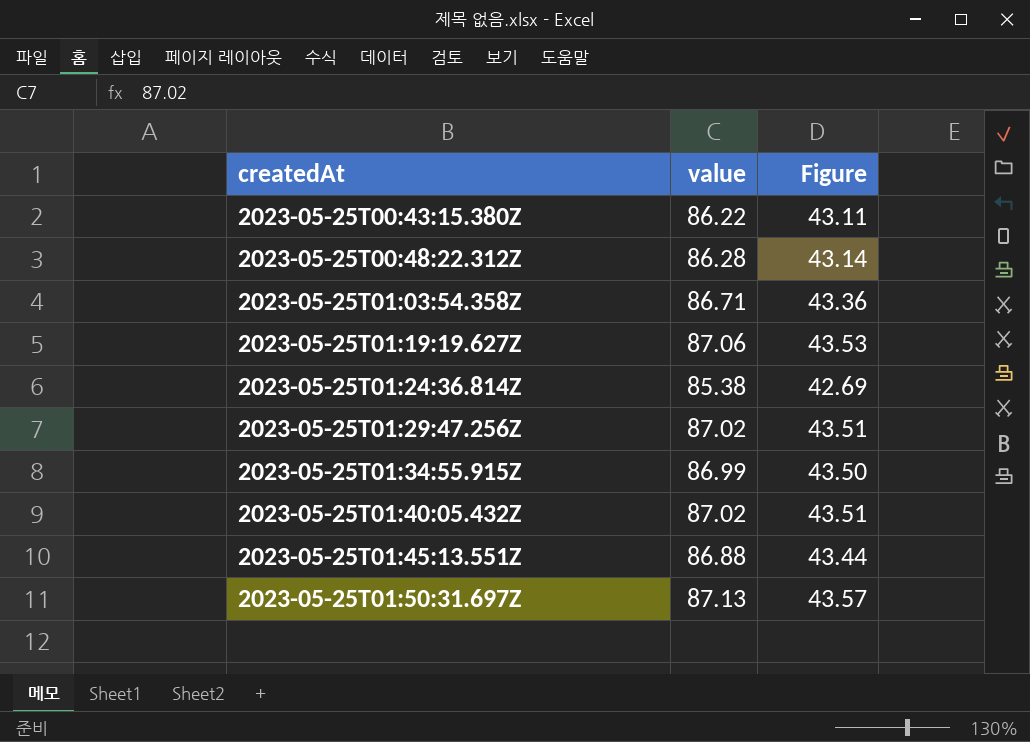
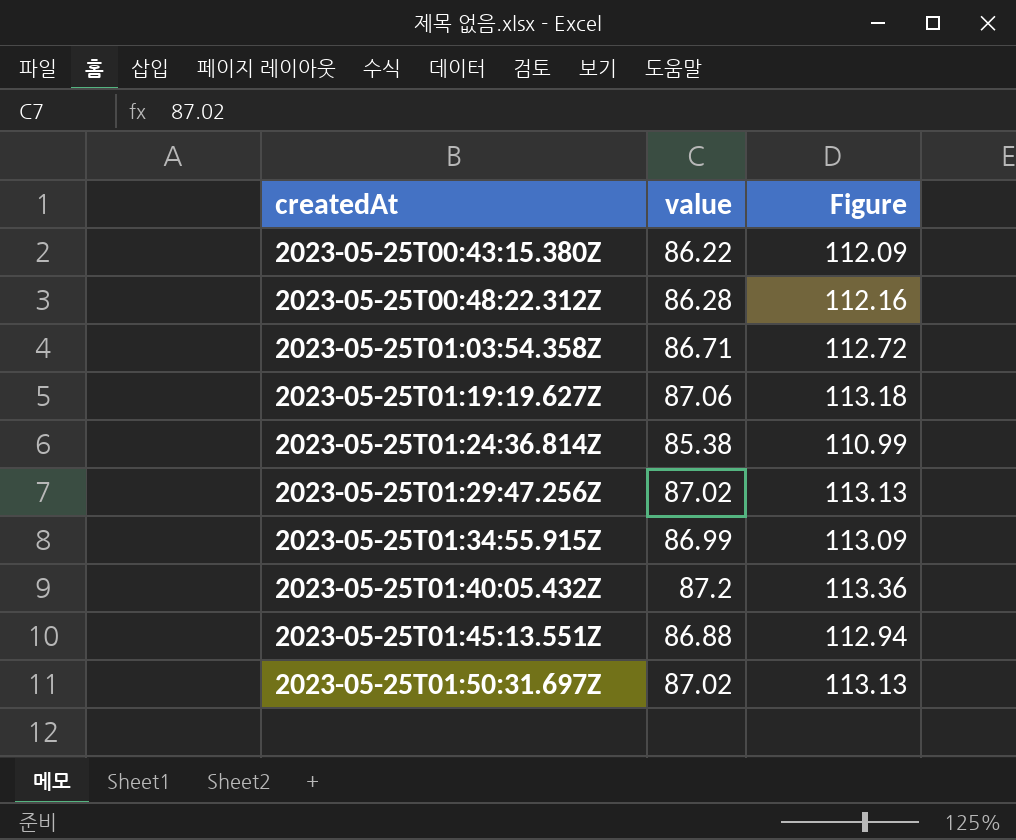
column Figure | formula: [value] * 0.5 -> [value] * 1.3
2023-05-25T01:40:05.432Z | value: 87.02 -> 87.2
2023-05-25T01:50:31.697Z | value: 87.13 -> 87.02

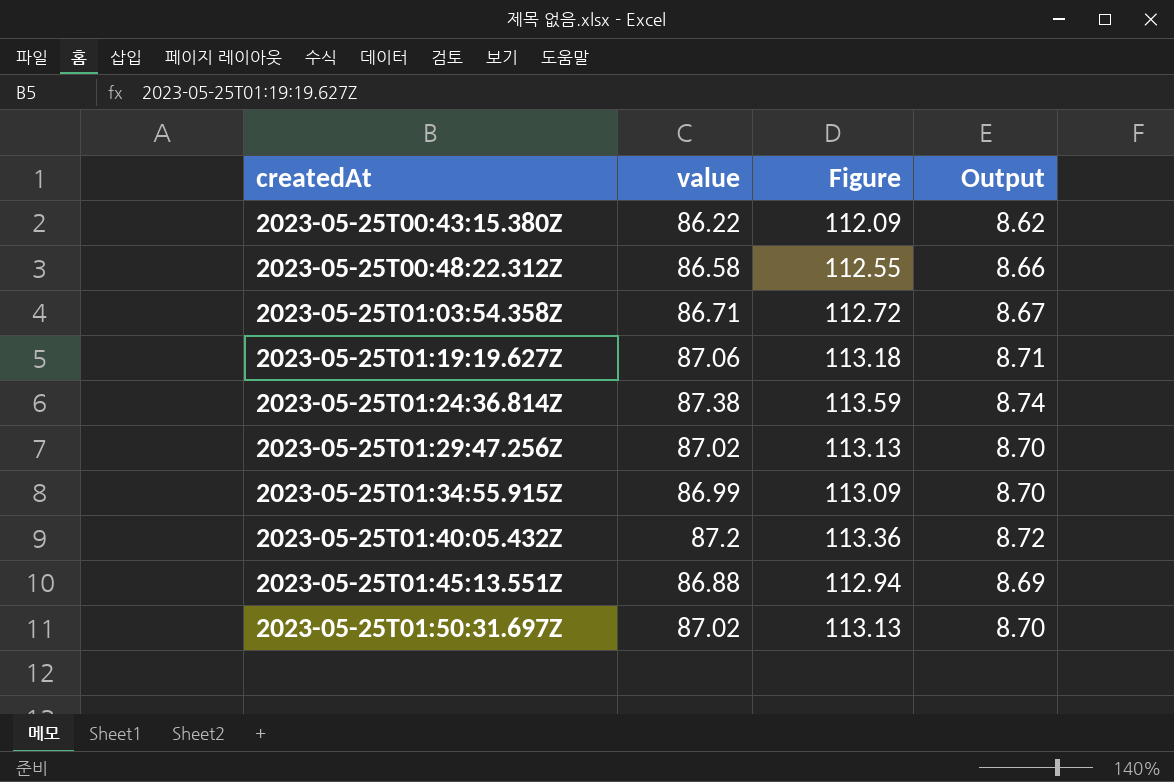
column Output | formula: none -> [value] * 0.1
2023-05-25T00:48:22.312Z | value: 86.28 -> 86.58
2023-05-25T00:48:22.312Z | Figure: 112.16 -> 112.55
2023-05-25T01:24:36.814Z | value: 85.38 -> 87.38
2023-05-25T01:24:36.814Z | Figure: 110.99 -> 113.59

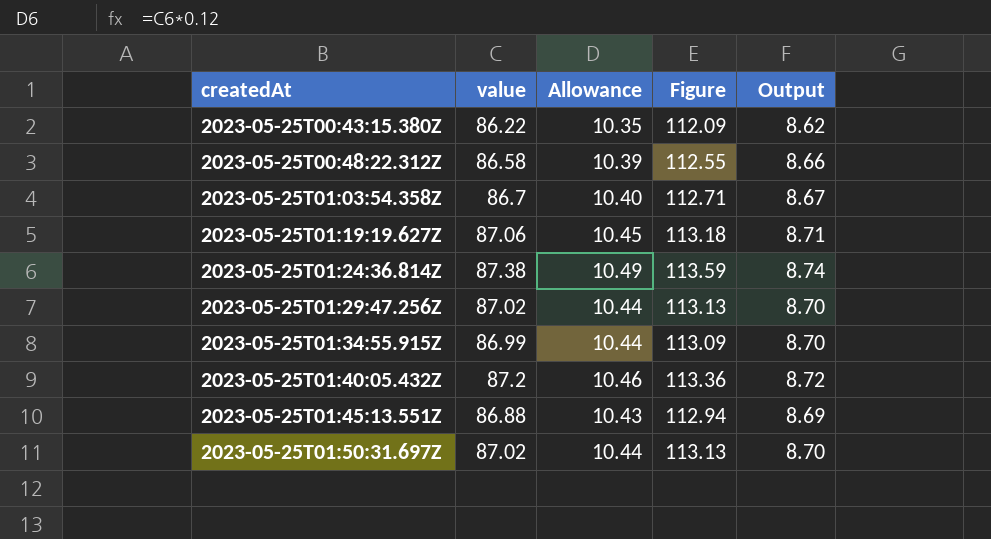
column Allowance | formula: none -> [value] * 0.12
2023-05-25T01:03:54.358Z | value: 86.71 -> 86.7
2023-05-25T01:03:54.358Z | Figure: 112.72 -> 112.71

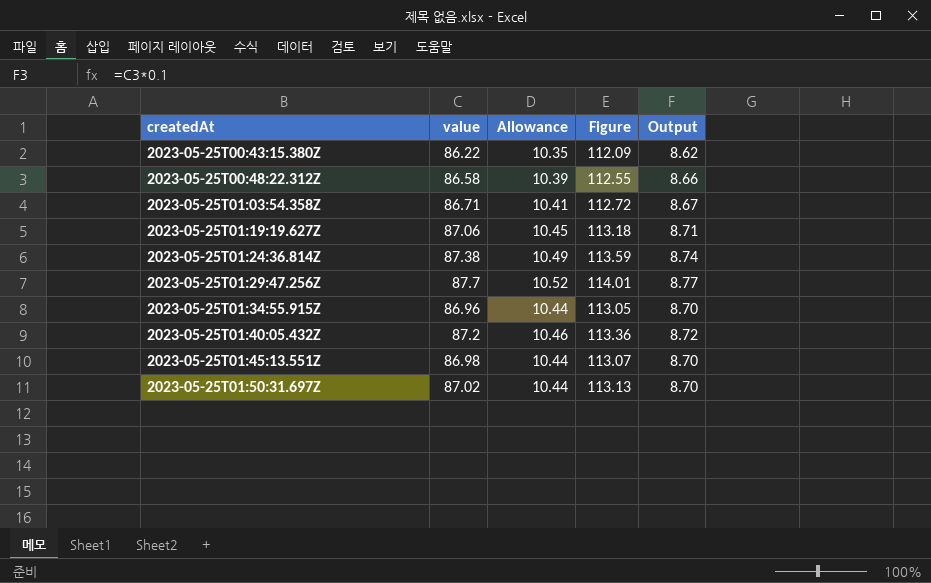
2023-05-25T01:03:54.358Z | value: 86.7 -> 86.71
2023-05-25T01:03:54.358Z | Allowance: 10.40 -> 10.41
2023-05-25T01:03:54.358Z | Figure: 112.71 -> 112.72
2023-05-25T01:29:47.256Z | value: 87.02 -> 87.7
2023-05-25T01:29:47.256Z | Allowance: 10.44 -> 10.52
2023-05-25T01:29:47.256Z | Figure: 113.13 -> 114.01
2023-05-25T01:29:47.256Z | Output: 8.70 -> 8.77
2023-05-25T01:34:55.915Z | value: 86.99 -> 86.96
2023-05-25T01:34:55.915Z | Figure: 113.09 -> 113.05
2023-05-25T01:45:13.551Z | value: 86.88 -> 86.98
2023-05-25T01:45:13.551Z | Allowance: 10.43 -> 10.44
2023-05-25T01:45:13.551Z | Figure: 112.94 -> 113.07
2023-05-25T01:45:13.551Z | Output: 8.69 -> 8.70

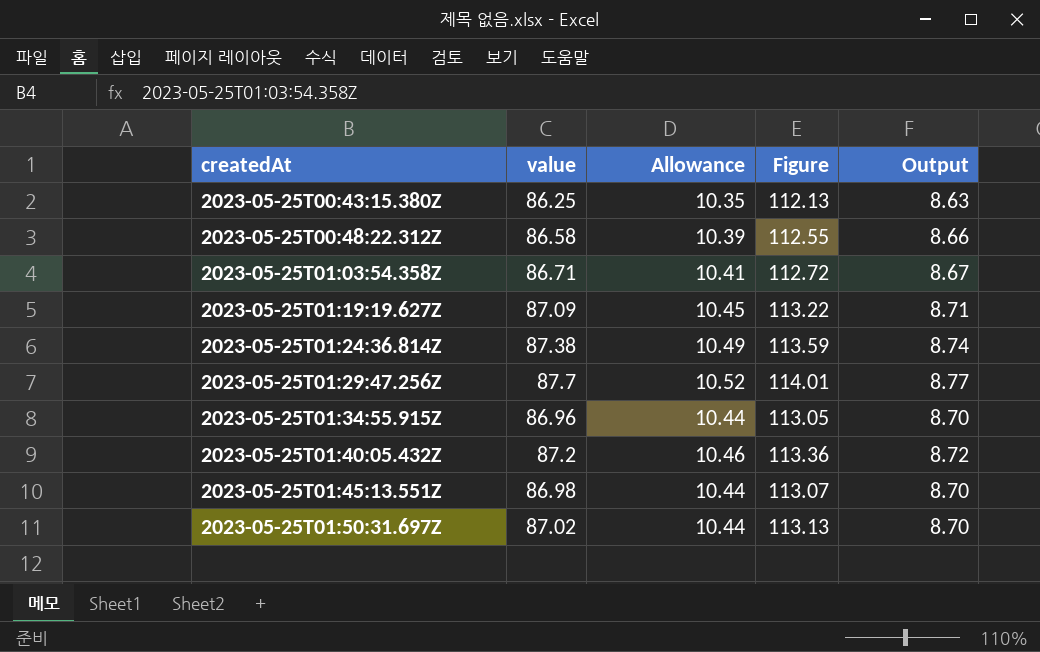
2023-05-25T00:43:15.380Z | value: 86.22 -> 86.25
2023-05-25T00:43:15.380Z | Figure: 112.09 -> 112.13
2023-05-25T00:43:15.380Z | Output: 8.62 -> 8.63
2023-05-25T01:19:19.627Z | value: 87.06 -> 87.09
2023-05-25T01:19:19.627Z | Figure: 113.18 -> 113.22

